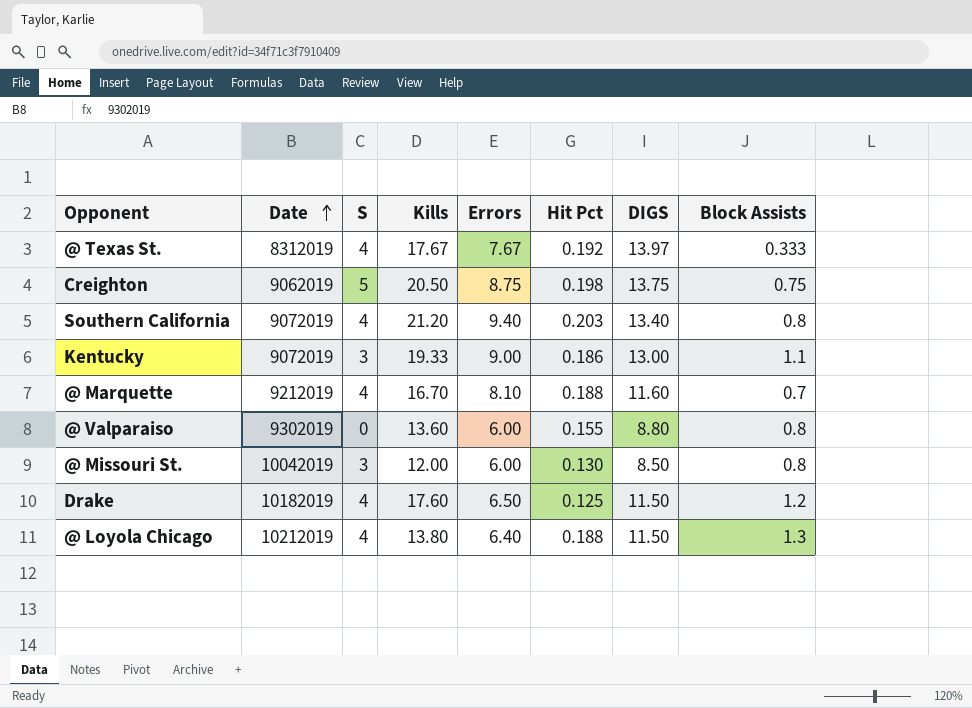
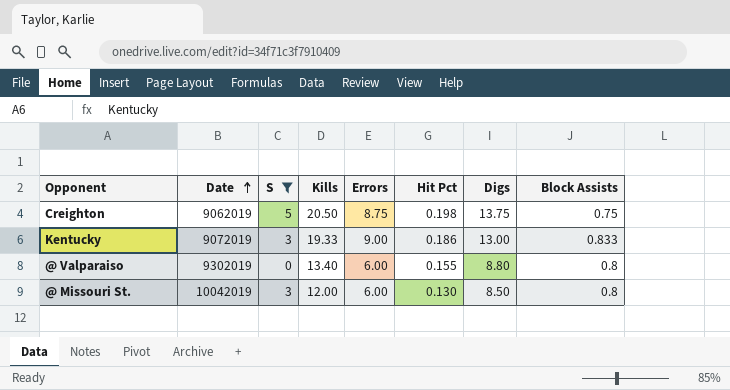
filter: none -> S != 4
column name: DIGS -> Digs
Kentucky | Block Assists: 1.1 -> 0.833
@ Valparaiso | Kills: 13.60 -> 13.40

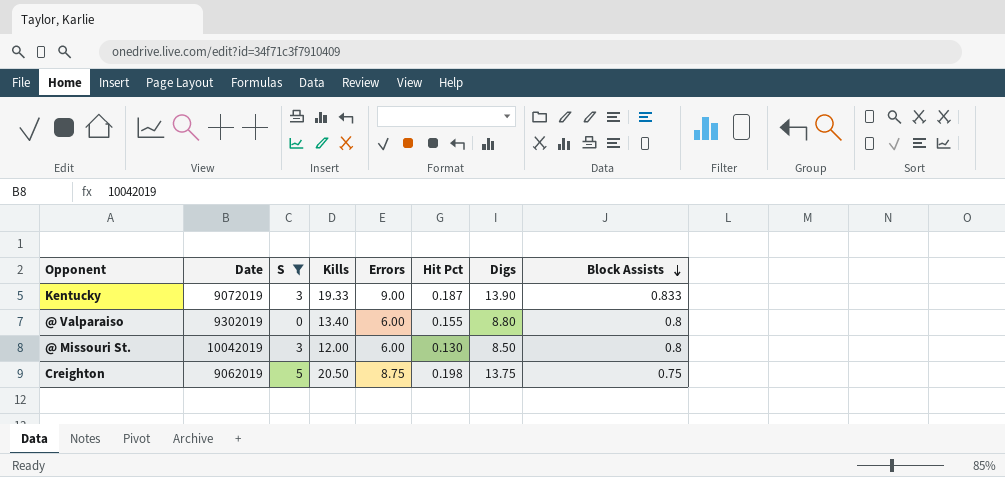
row order: Date ascending -> Block Assists descending
Kentucky | Hit Pct: 0.186 -> 0.187
Kentucky | Digs: 13.00 -> 13.90

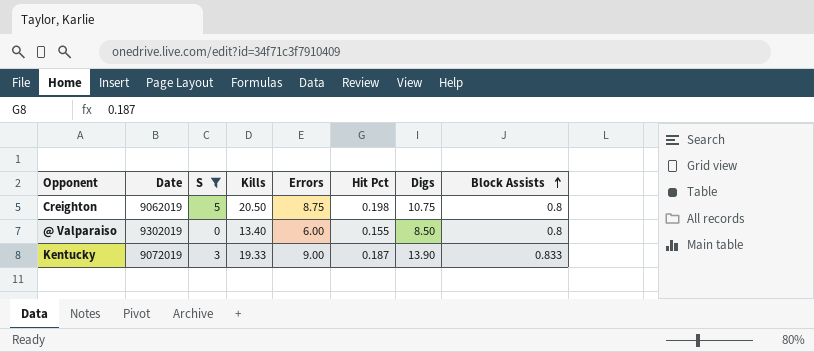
row order: Block Assists descending -> Block Assists ascending
row @ Missouri St.: 10042019 | 3 | 12.00 | 6.00 | 0.130 | 8.50 | 0.8 -> none
Creighton | Digs: 13.75 -> 10.75
Creighton | Block Assists: 0.75 -> 0.8
@ Valparaiso | Digs: 8.80 -> 8.50

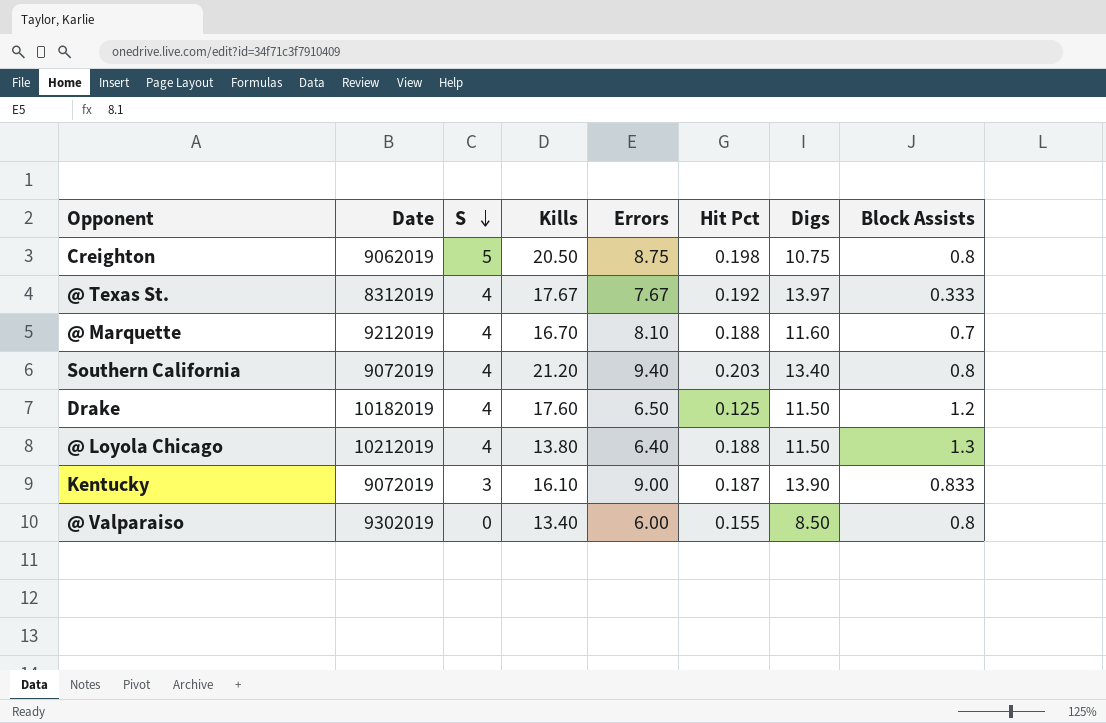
filter: S != 4 -> none
row order: Block Assists ascending -> S descending
Kentucky | Kills: 19.33 -> 16.10

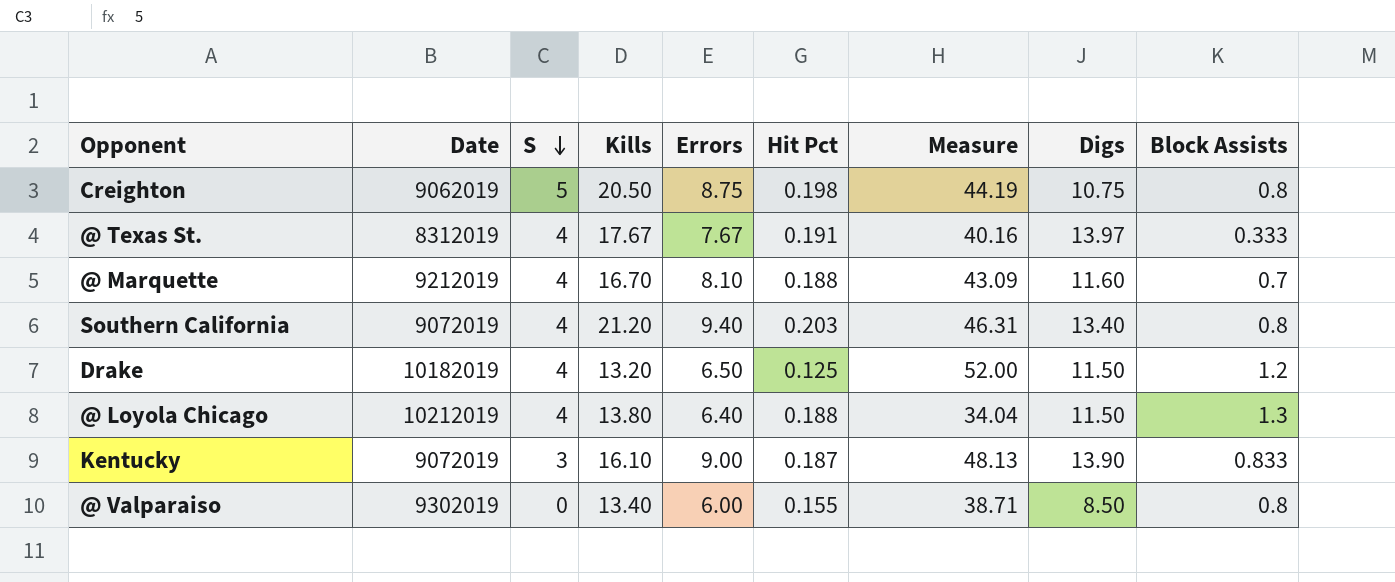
column Measure | formula: none -> [Errors] / [Hit Pct]
@ Texas St. | Hit Pct: 0.192 -> 0.191
Drake | Kills: 17.60 -> 13.20

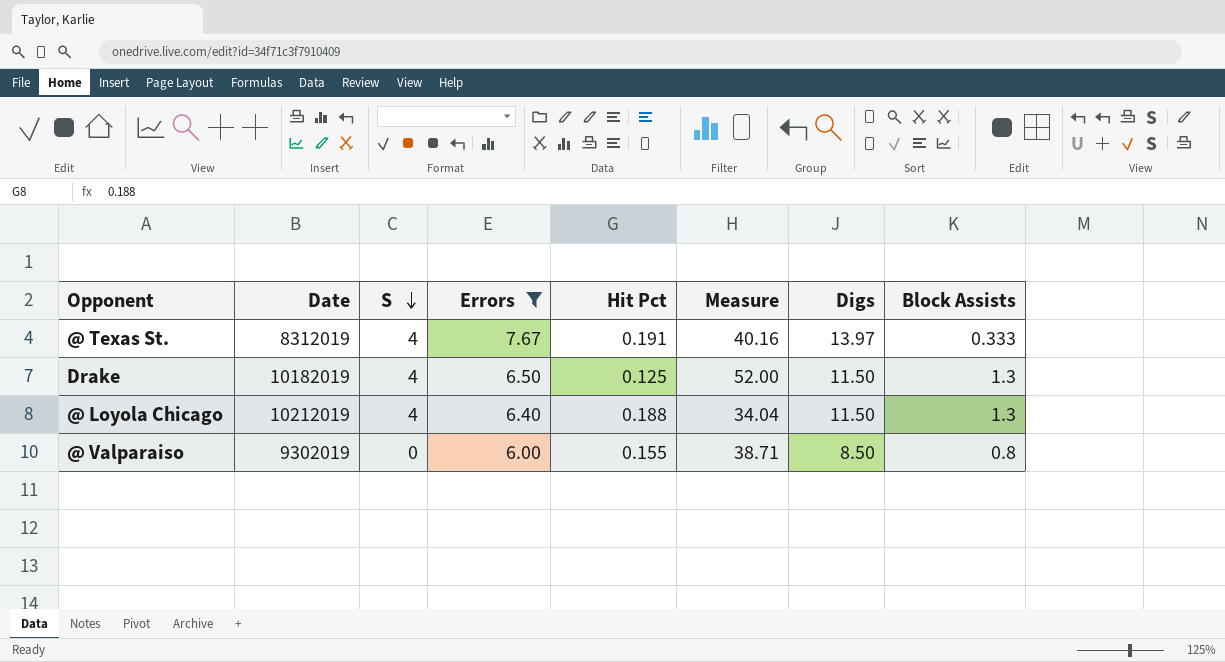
filter: none -> Errors <= 7.67
column Kills | position: 4 -> none
Drake | Block Assists: 1.2 -> 1.3

